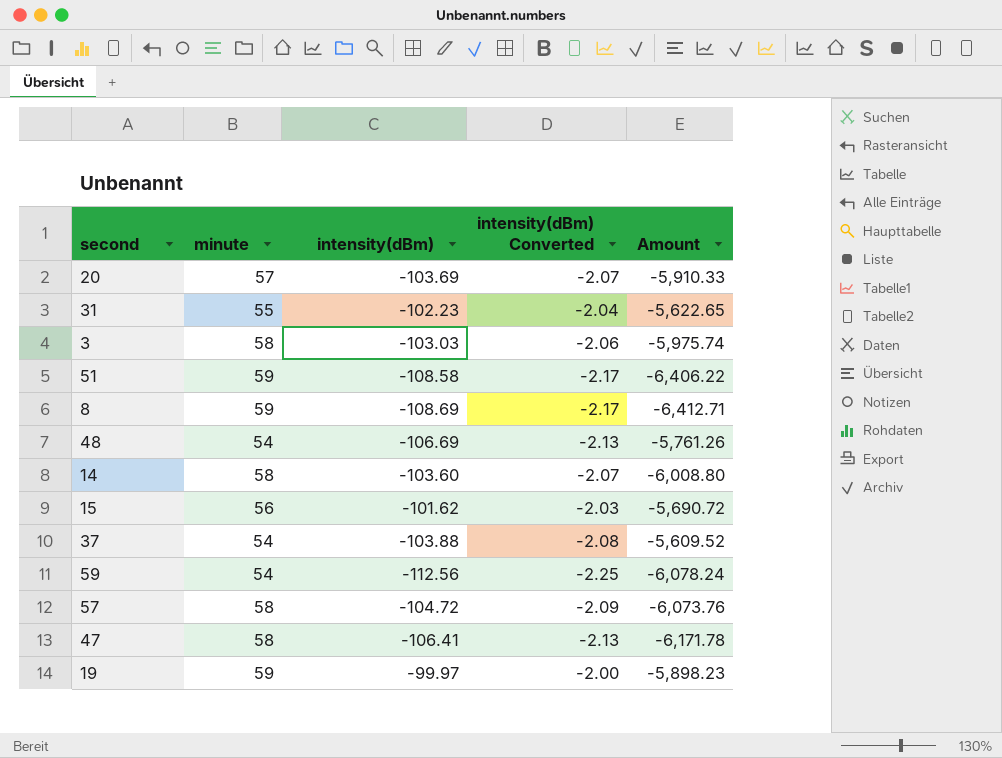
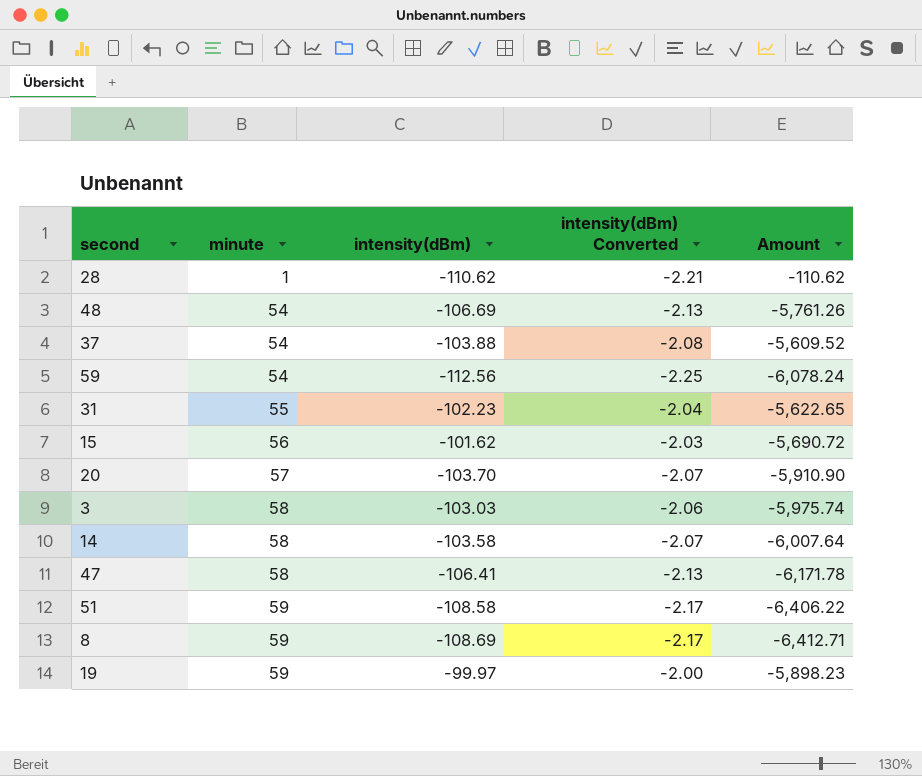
row order: none -> minute ascending
row 57: 58 | -104.72 | -2.09 | -6,073.76 -> none
row 28: none -> 1 | -110.62 | -2.21 | -110.62
20 | intensity(dBm): -103.69 -> -103.70
20 | Amount: -5,910.33 -> -5,910.90
14 | intensity(dBm): -103.60 -> -103.58
14 | Amount: -6,008.80 -> -6,007.64

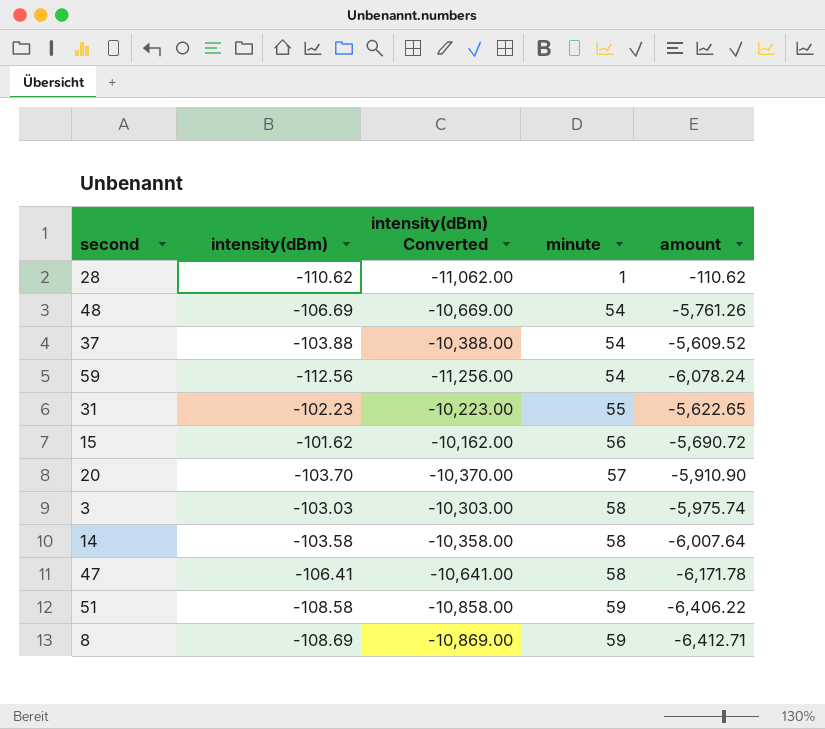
column intensity(dBm) Converted | formula: [intensity(dBm)] * 0.02 -> [intensity(dBm)] * 100
column minute | position: 2 -> 4
column name: Amount -> amount
row 19: 59 | -99.97 | -2.00 | -5,898.23 -> none

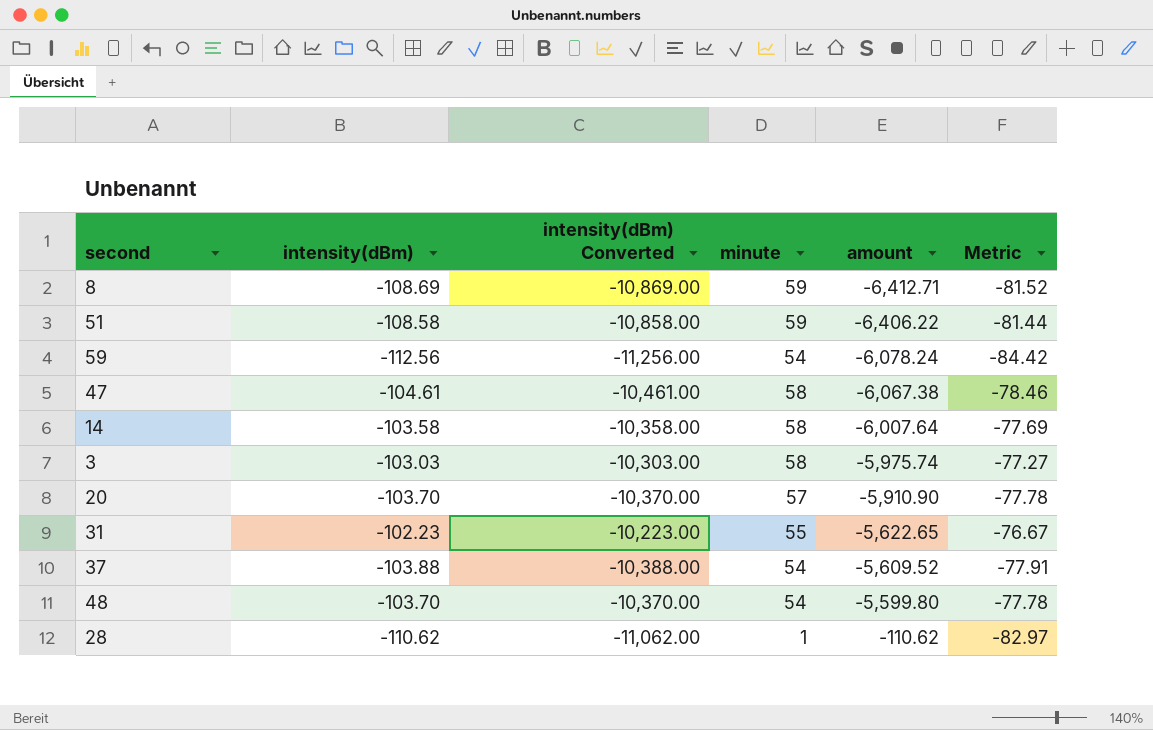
row order: minute ascending -> amount ascending
column Metric | formula: none -> [intensity(dBm)] * 0.75
row 15: -101.62 | -10,162.00 | 56 | -5,690.72 -> none
47 | intensity(dBm): -106.41 -> -104.61
47 | intensity(dBm) Converted: -10,641.00 -> -10,461.00
47 | amount: -6,171.78 -> -6,067.38
48 | intensity(dBm): -106.69 -> -103.70
48 | intensity(dBm) Converted: -10,669.00 -> -10,370.00
48 | amount: -5,761.26 -> -5,599.80

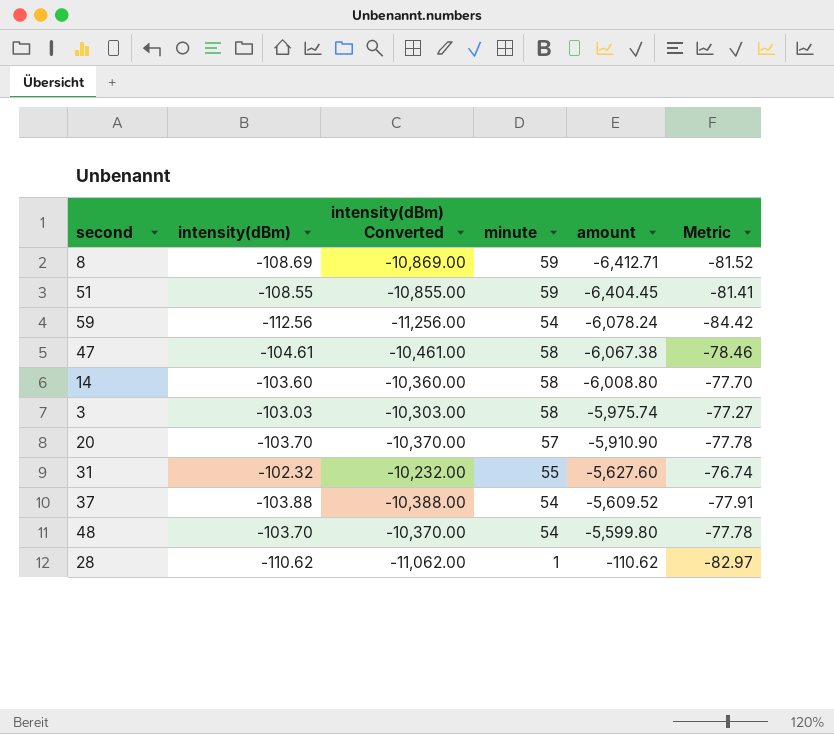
51 | intensity(dBm): -108.58 -> -108.55
51 | intensity(dBm) Converted: -10,858.00 -> -10,855.00
51 | amount: -6,406.22 -> -6,404.45
51 | Metric: -81.44 -> -81.41
14 | intensity(dBm): -103.58 -> -103.60
14 | intensity(dBm) Converted: -10,358.00 -> -10,360.00
14 | amount: -6,007.64 -> -6,008.80
14 | Metric: -77.69 -> -77.70
31 | intensity(dBm): -102.23 -> -102.32
31 | intensity(dBm) Converted: -10,223.00 -> -10,232.00
31 | amount: -5,622.65 -> -5,627.60
31 | Metric: -76.67 -> -76.74

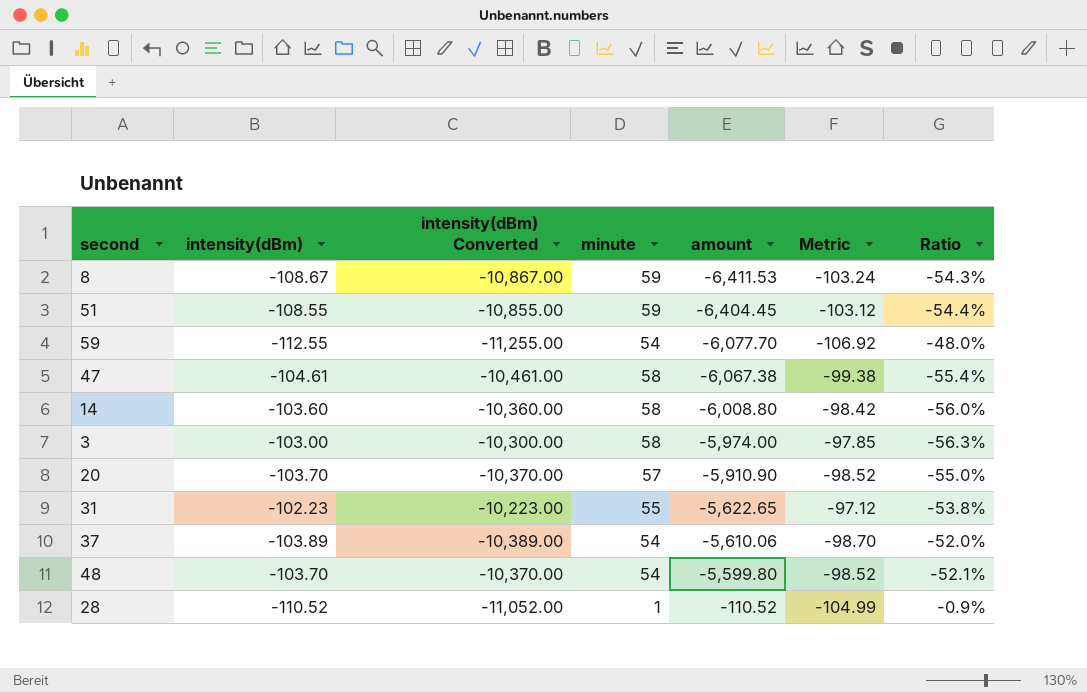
column Metric | formula: [intensity(dBm)] * 0.75 -> [intensity(dBm)] * 0.95
column Ratio | formula: none -> [minute] / [intensity(dBm)]
8 | intensity(dBm): -108.69 -> -108.67
8 | intensity(dBm) Converted: -10,869.00 -> -10,867.00
8 | amount: -6,412.71 -> -6,411.53
59 | intensity(dBm): -112.56 -> -112.55
59 | intensity(dBm) Converted: -11,256.00 -> -11,255.00
59 | amount: -6,078.24 -> -6,077.70
3 | intensity(dBm): -103.03 -> -103.00
3 | intensity(dBm) Converted: -10,303.00 -> -10,300.00
3 | amount: -5,975.74 -> -5,974.00
31 | intensity(dBm): -102.32 -> -102.23
31 | intensity(dBm) Converted: -10,232.00 -> -10,223.00
31 | amount: -5,627.60 -> -5,622.65
37 | intensity(dBm): -103.88 -> -103.89
37 | intensity(dBm) Converted: -10,388.00 -> -10,389.00
37 | amount: -5,609.52 -> -5,610.06
28 | intensity(dBm): -110.62 -> -110.52
28 | intensity(dBm) Converted: -11,062.00 -> -11,052.00
28 | amount: -110.62 -> -110.52

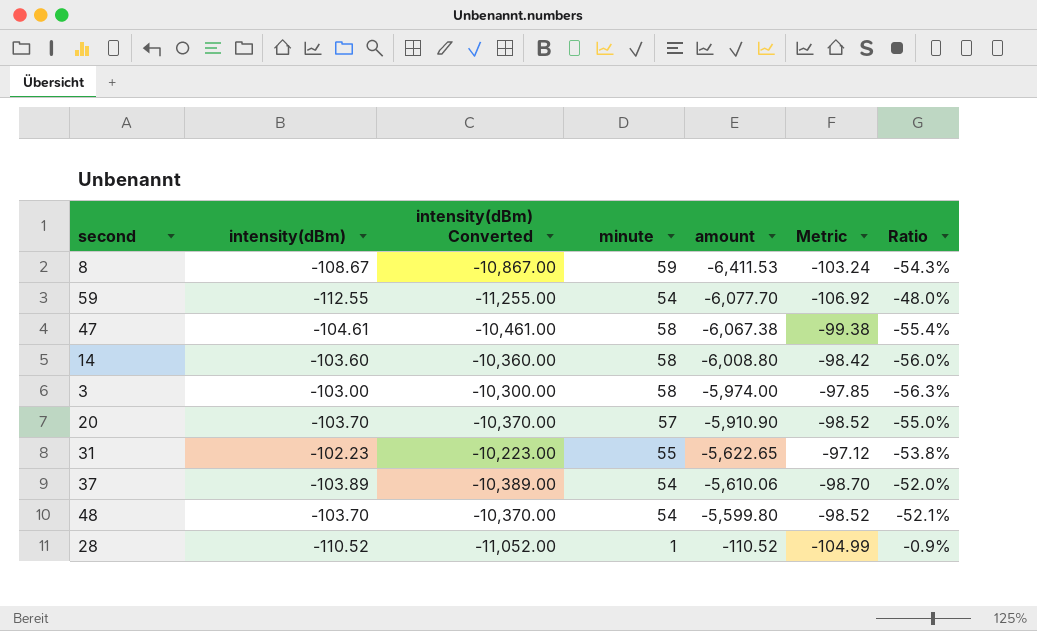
row 51: -108.55 | -10,855.00 | 59 | -6,404.45 | -103.12 | -54.4% -> none

